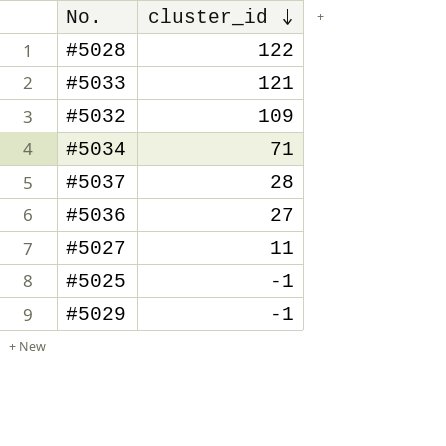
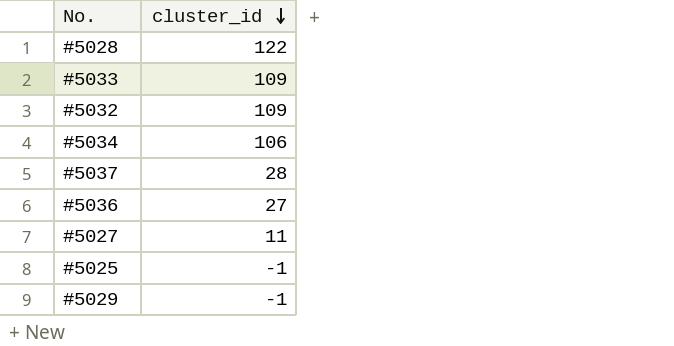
#5033 | cluster_id: 121 -> 109
#5034 | cluster_id: 71 -> 106

